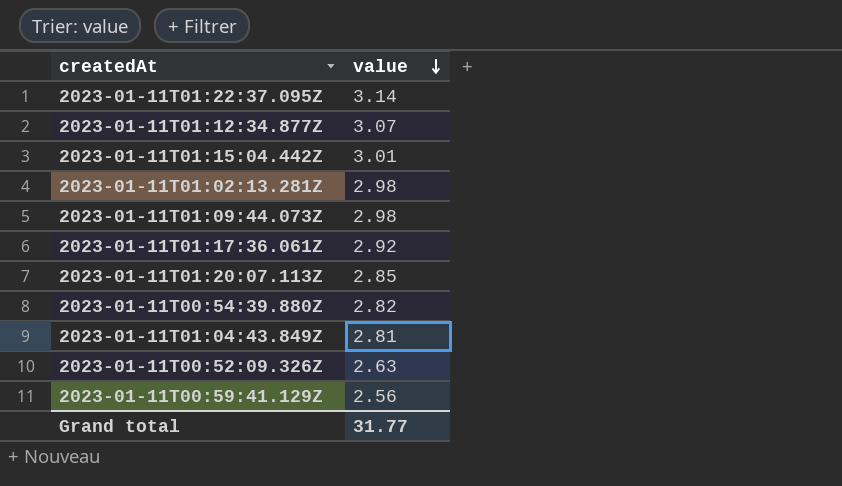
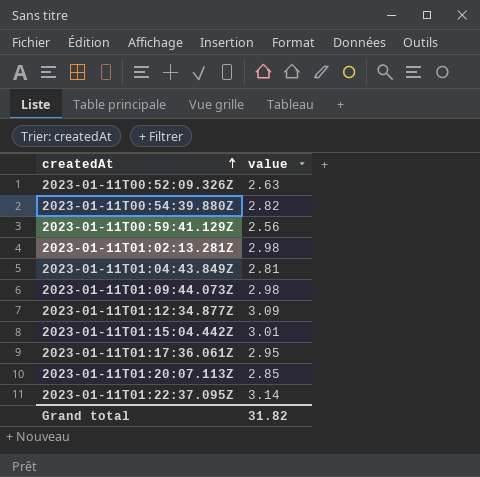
row order: value descending -> createdAt ascending
2023-01-11T01:12:34.877Z | value: 3.07 -> 3.09
2023-01-11T01:17:36.061Z | value: 2.92 -> 2.95
Grand total | value: 31.77 -> 31.82

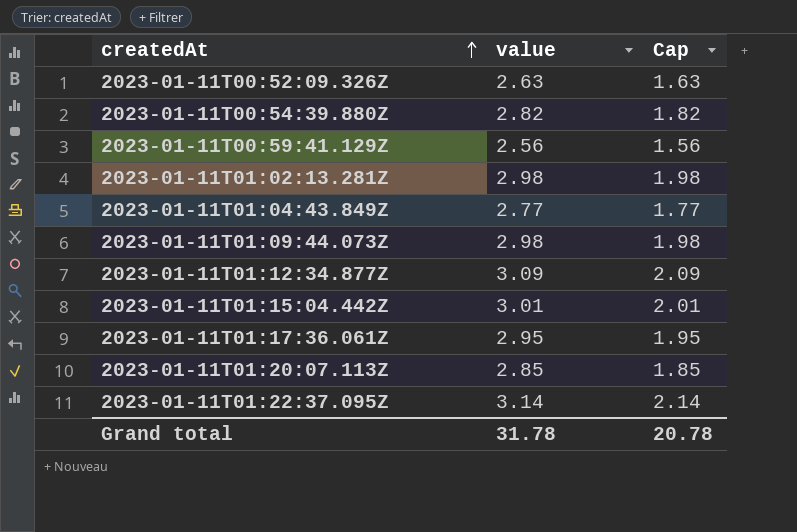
column Cap | formula: none -> [value] - 1
2023-01-11T01:04:43.849Z | value: 2.81 -> 2.77
Grand total | value: 31.82 -> 31.78

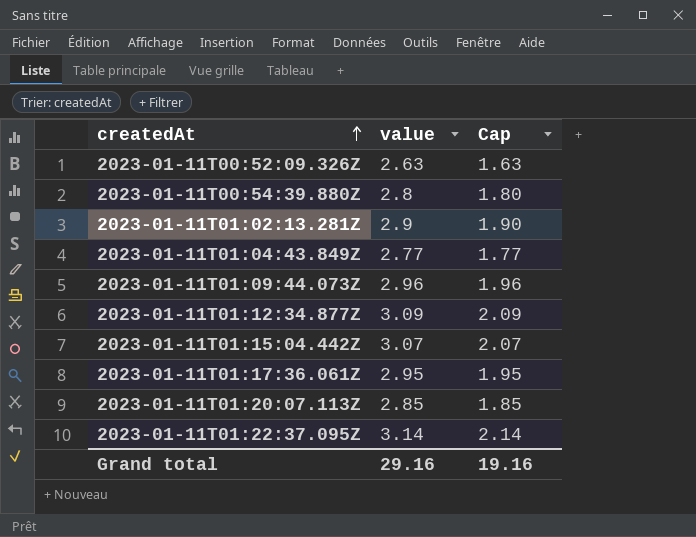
row 2023-01-11T00:59:41.129Z: 2.56 | 1.56 -> none
2023-01-11T00:54:39.880Z | value: 2.82 -> 2.8
2023-01-11T00:54:39.880Z | Cap: 1.82 -> 1.80
2023-01-11T01:02:13.281Z | value: 2.98 -> 2.9
2023-01-11T01:02:13.281Z | Cap: 1.98 -> 1.90
2023-01-11T01:09:44.073Z | value: 2.98 -> 2.96
2023-01-11T01:09:44.073Z | Cap: 1.98 -> 1.96
2023-01-11T01:15:04.442Z | value: 3.01 -> 3.07
2023-01-11T01:15:04.442Z | Cap: 2.01 -> 2.07
Grand total | value: 31.78 -> 29.16
Grand total | Cap: 20.78 -> 19.16

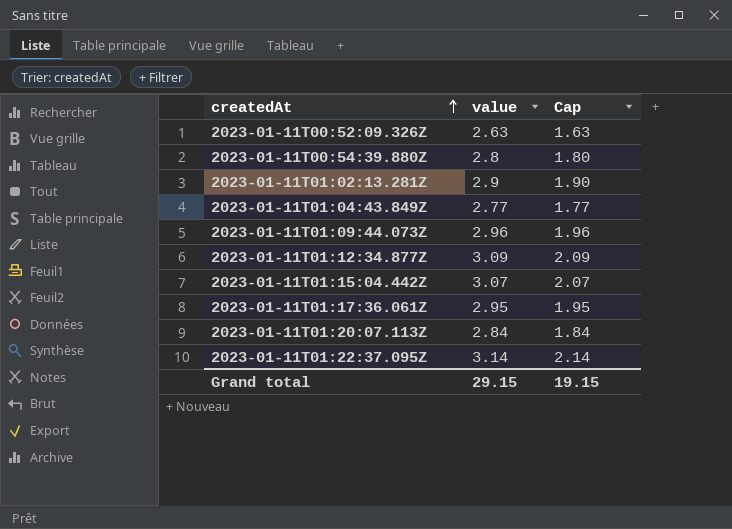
2023-01-11T01:20:07.113Z | value: 2.85 -> 2.84
2023-01-11T01:20:07.113Z | Cap: 1.85 -> 1.84
Grand total | value: 29.16 -> 29.15
Grand total | Cap: 19.16 -> 19.15

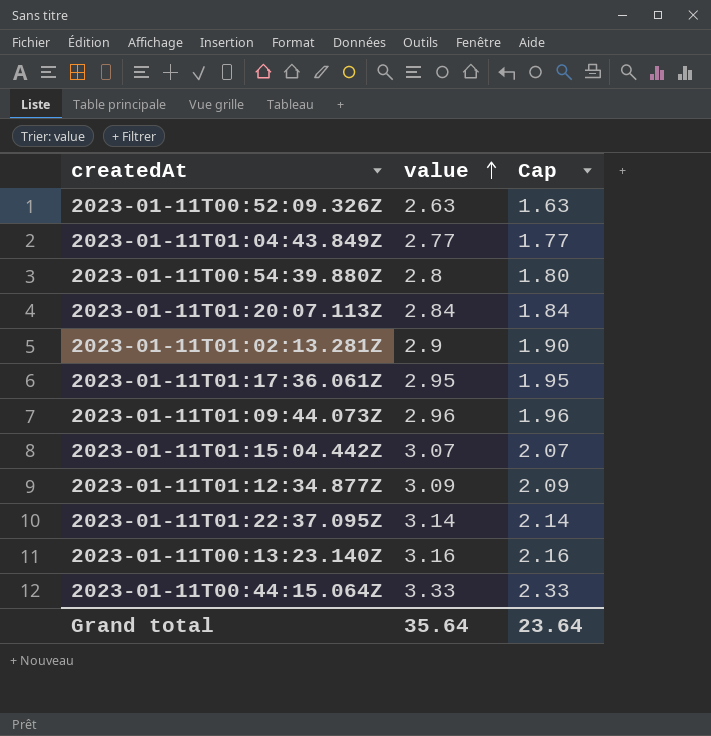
row order: createdAt ascending -> value ascending
row 2023-01-11T00:13:23.140Z: none -> 3.16 | 2.16
row 2023-01-11T00:44:15.064Z: none -> 3.33 | 2.33
Grand total | value: 29.15 -> 35.64
Grand total | Cap: 19.15 -> 23.64

